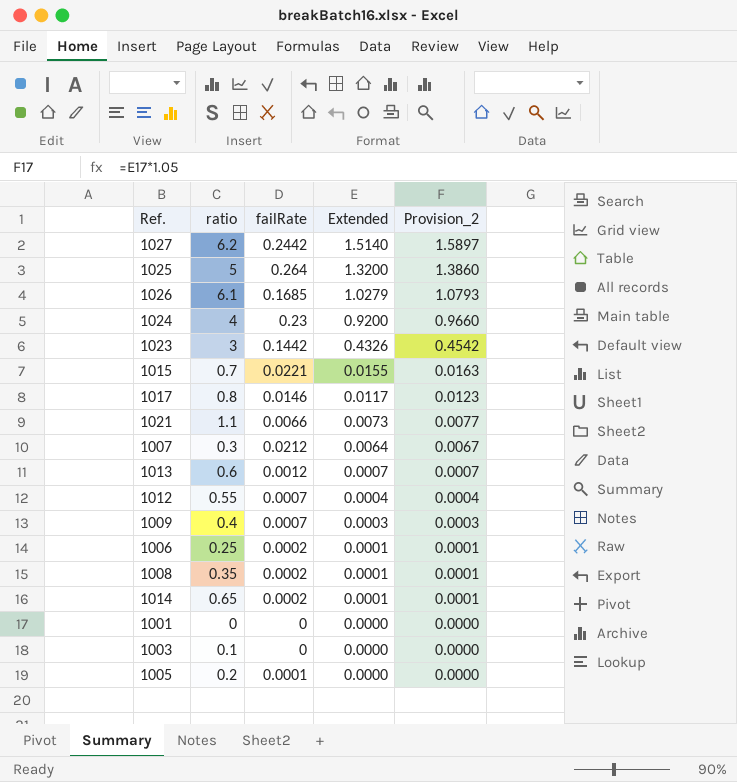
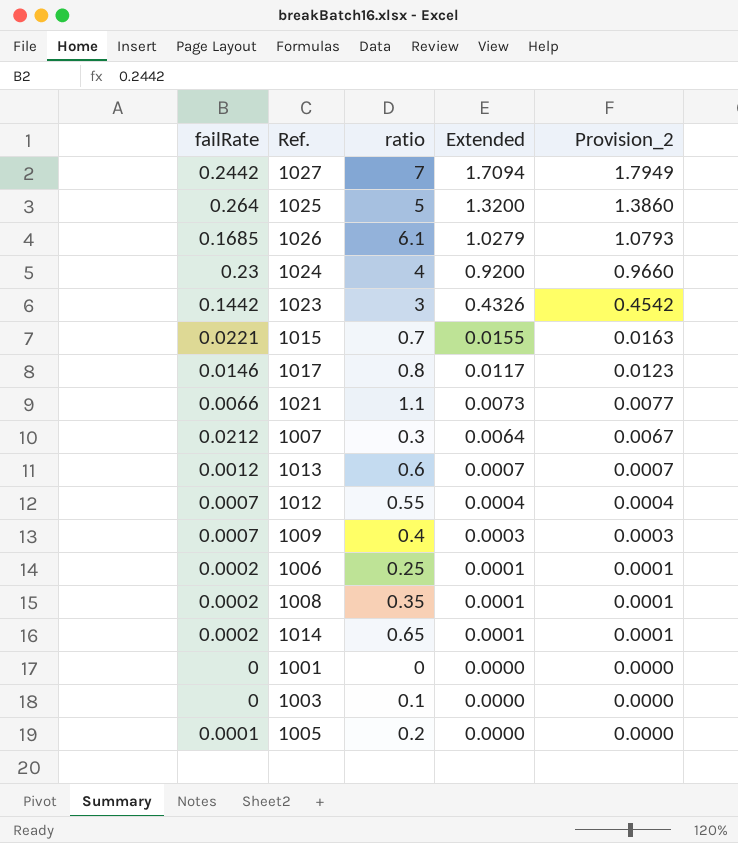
column failRate | position: 3 -> 1
1027 | ratio: 6.2 -> 7
1027 | Extended: 1.5140 -> 1.7094
1027 | Provision_2: 1.5897 -> 1.7949

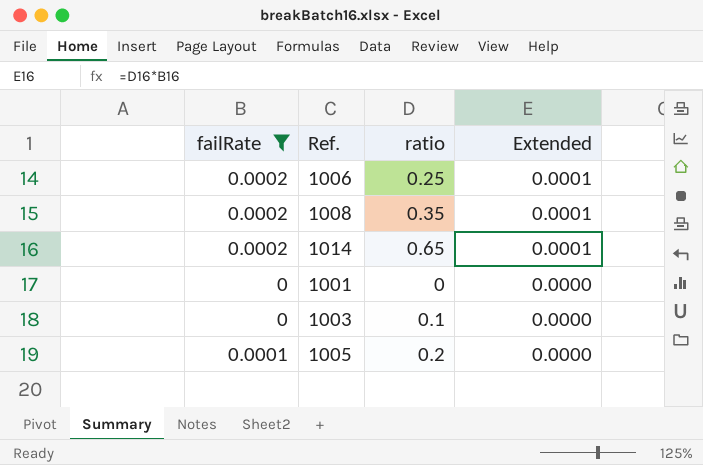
filter: none -> failRate <= 0.0002
column Provision_2 | formula: [Extended] * 1.05 -> none

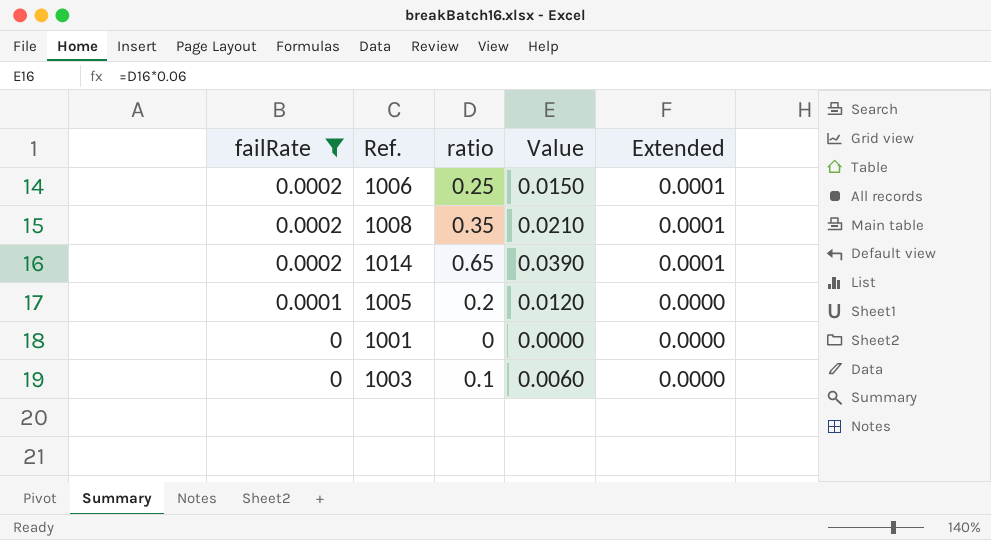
row order: Extended descending -> failRate descending
column Value | formula: none -> [ratio] * 0.06

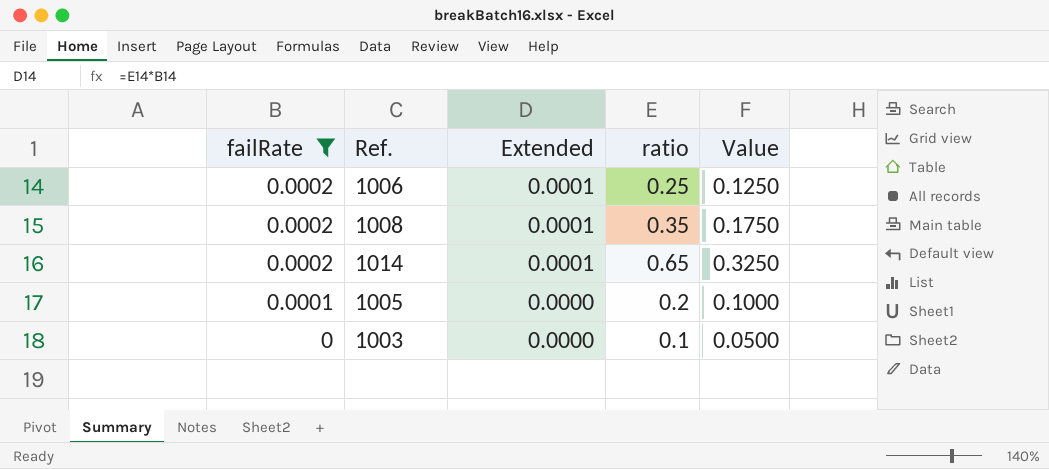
column Extended | position: 5 -> 3
column Value | formula: [ratio] * 0.06 -> [ratio] * 0.5
row 1001: 0 | 0 | 0.0000 | 0.0000 -> none

